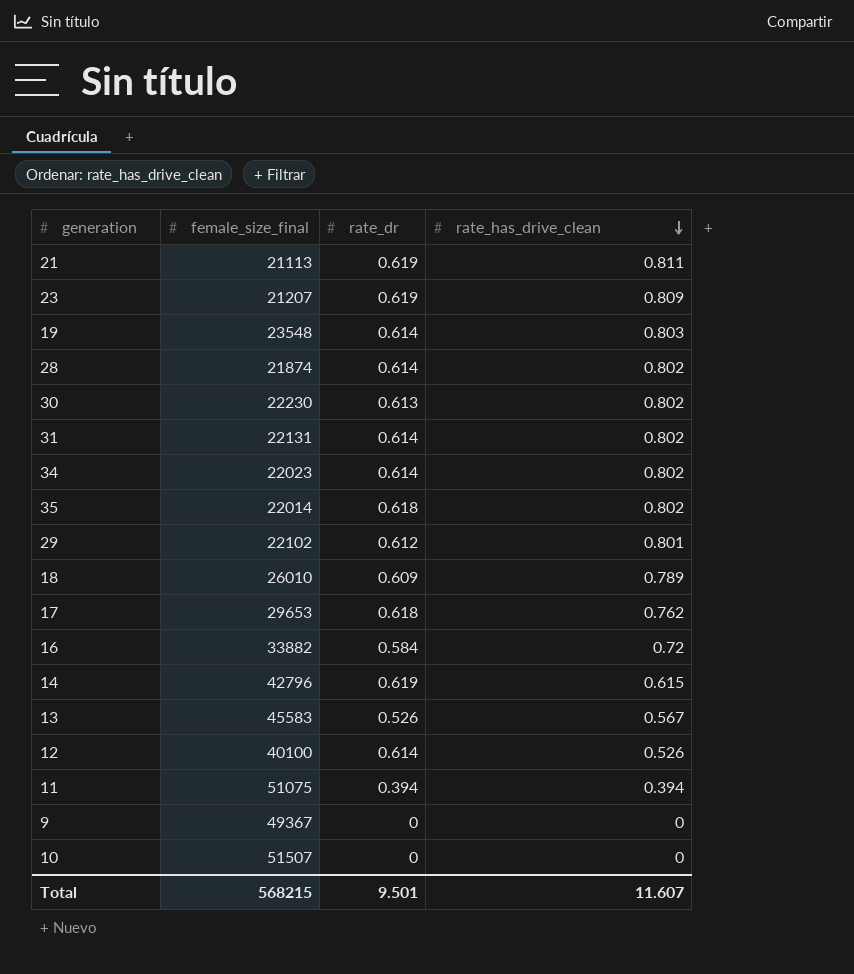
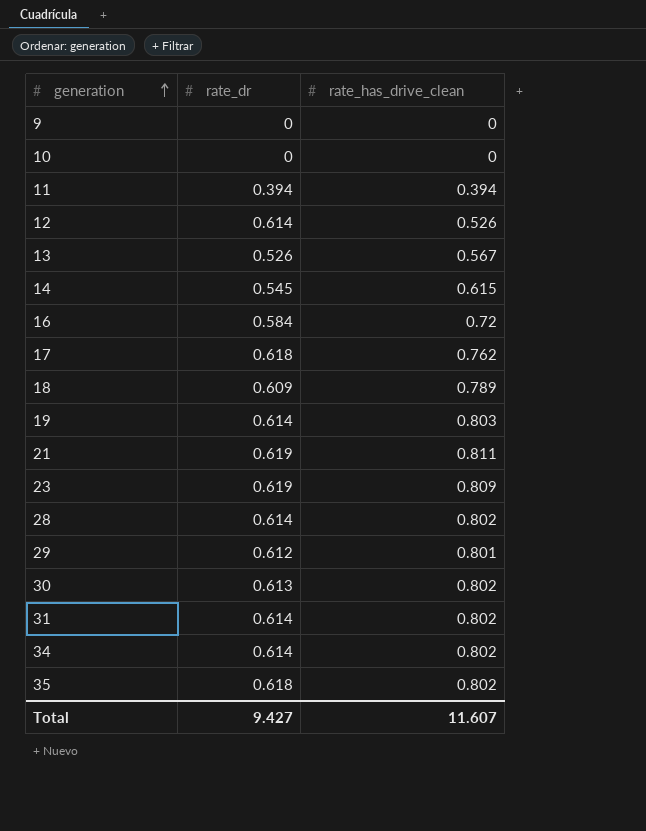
row order: rate_has_drive_clean descending -> generation ascending
column female_size_final | position: 2 -> none
14 | rate_dr: 0.619 -> 0.545
Total | rate_dr: 9.501 -> 9.427

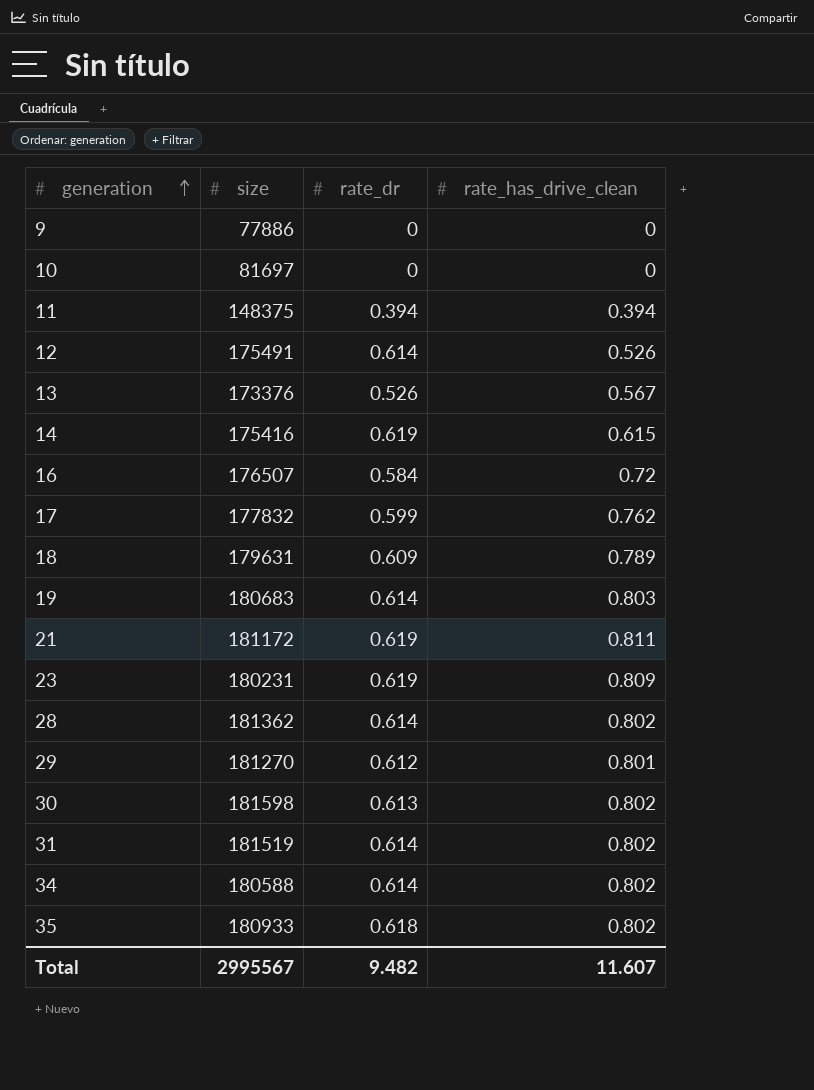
column size | position: none -> 2
14 | rate_dr: 0.545 -> 0.619
17 | rate_dr: 0.618 -> 0.599
Total | rate_dr: 9.427 -> 9.482

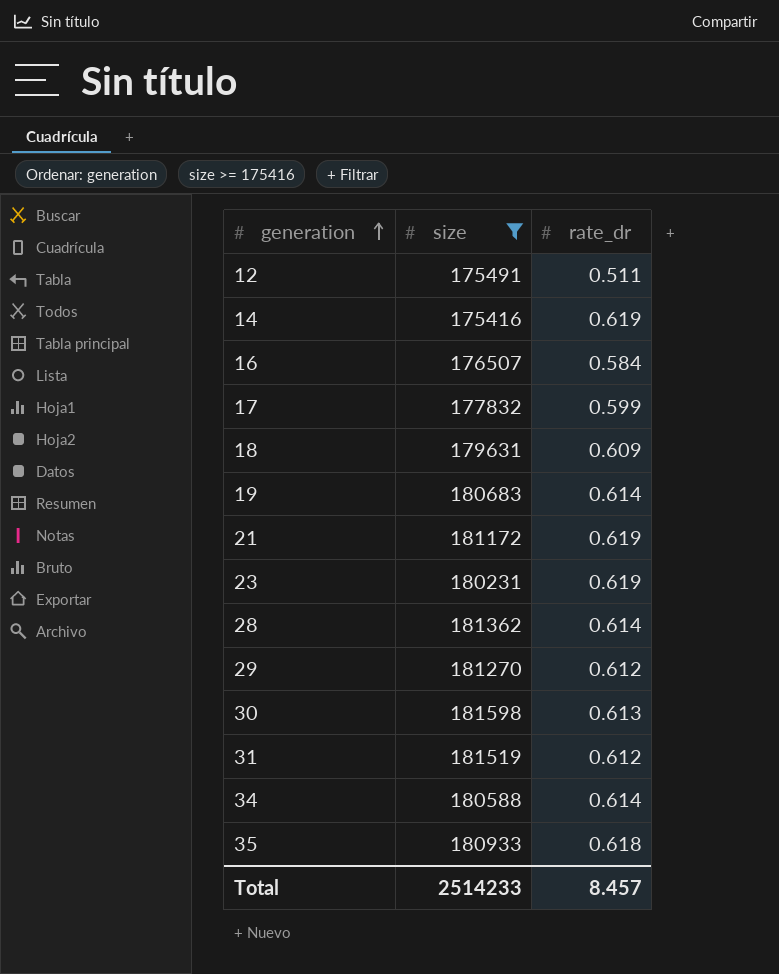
filter: none -> size >= 175416
column rate_has_drive_clean | position: 4 -> none
12 | rate_dr: 0.614 -> 0.511
31 | rate_dr: 0.614 -> 0.612
Total | size: 2995567 -> 2514233
Total | rate_dr: 9.482 -> 8.457

